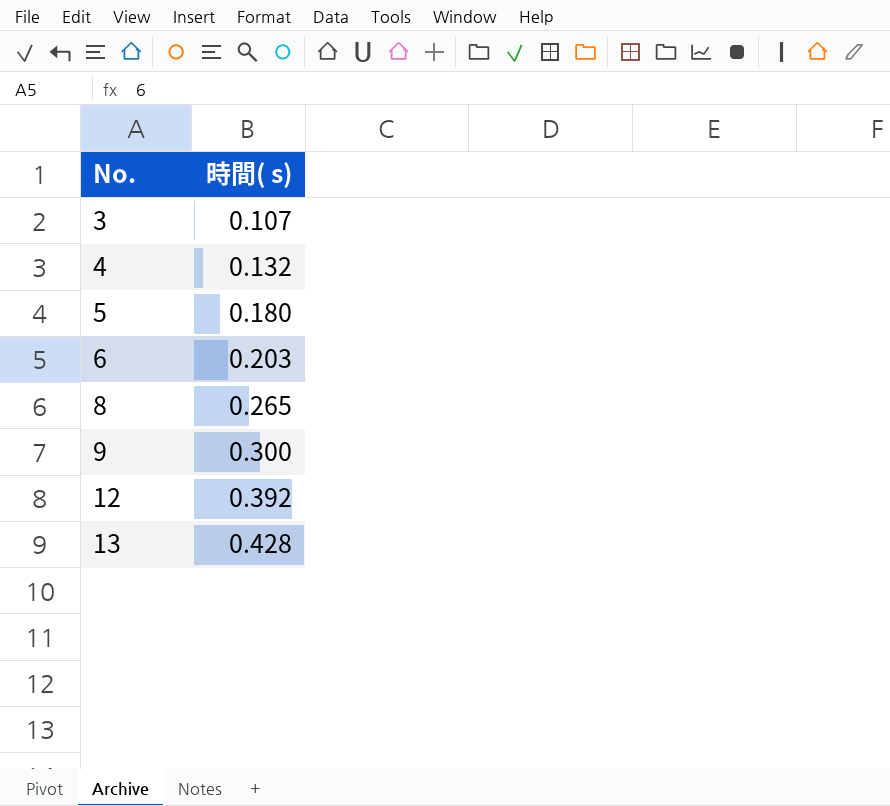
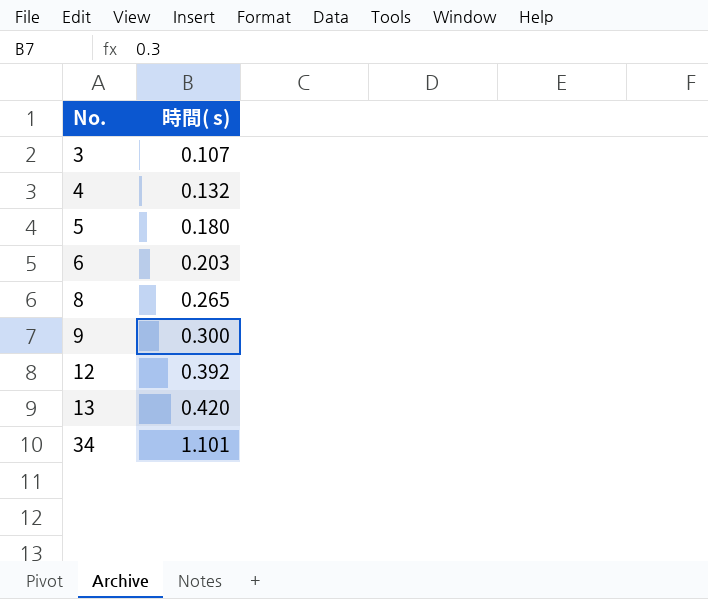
13 | 時間( s): 0.428 -> 0.420
row 34: none -> 1.101

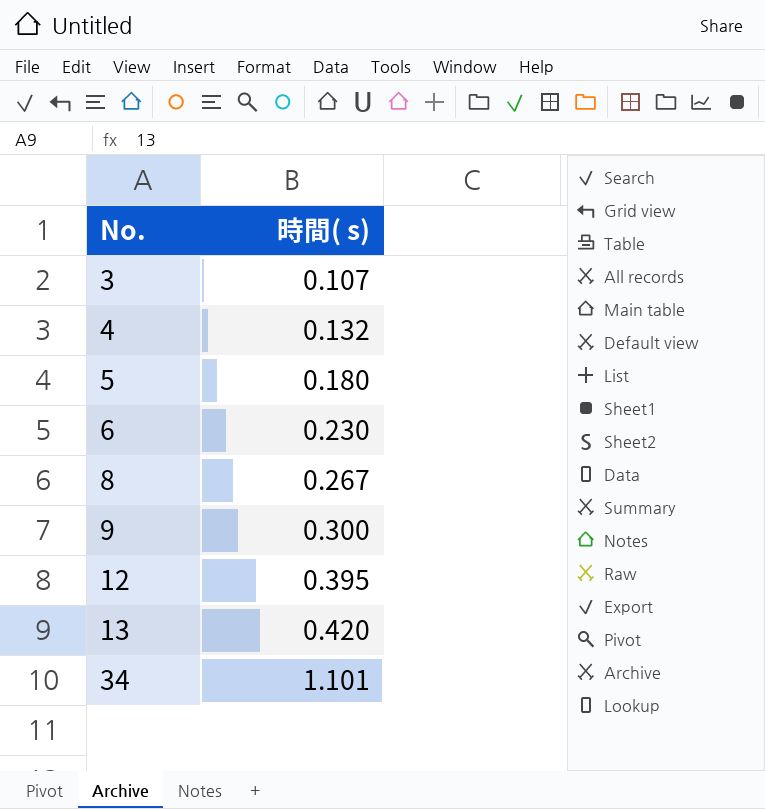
6 | 時間( s): 0.203 -> 0.230
8 | 時間( s): 0.265 -> 0.267
12 | 時間( s): 0.392 -> 0.395

